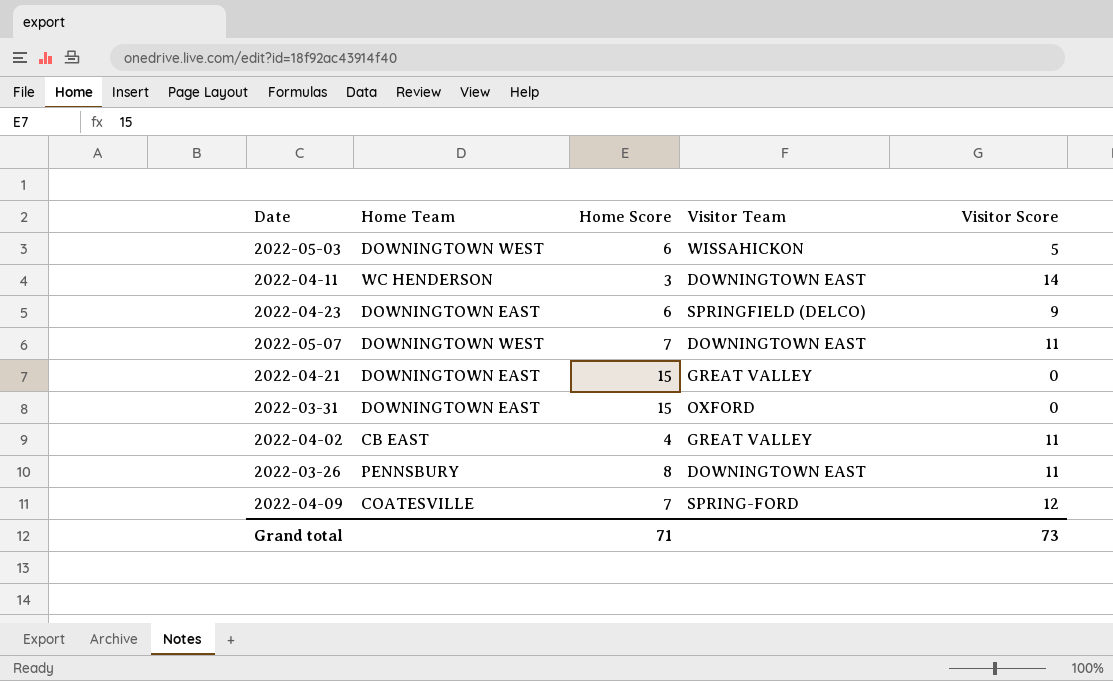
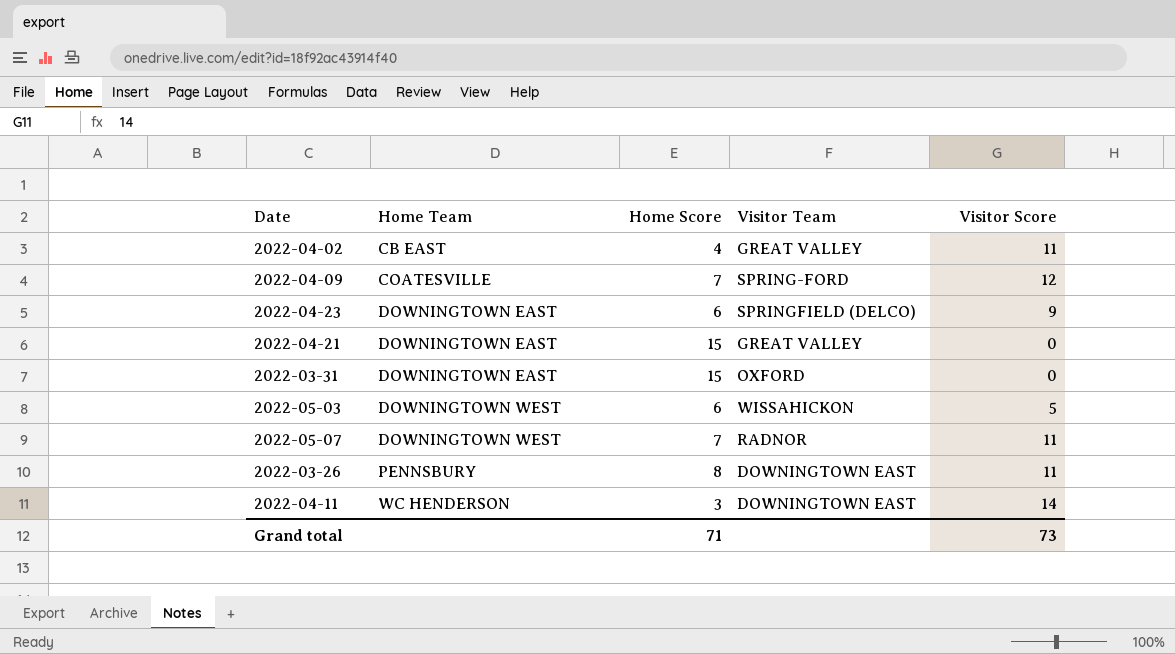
row order: none -> Home Team ascending
2022-05-07 | Visitor Team: DOWNINGTOWN EAST -> RADNOR

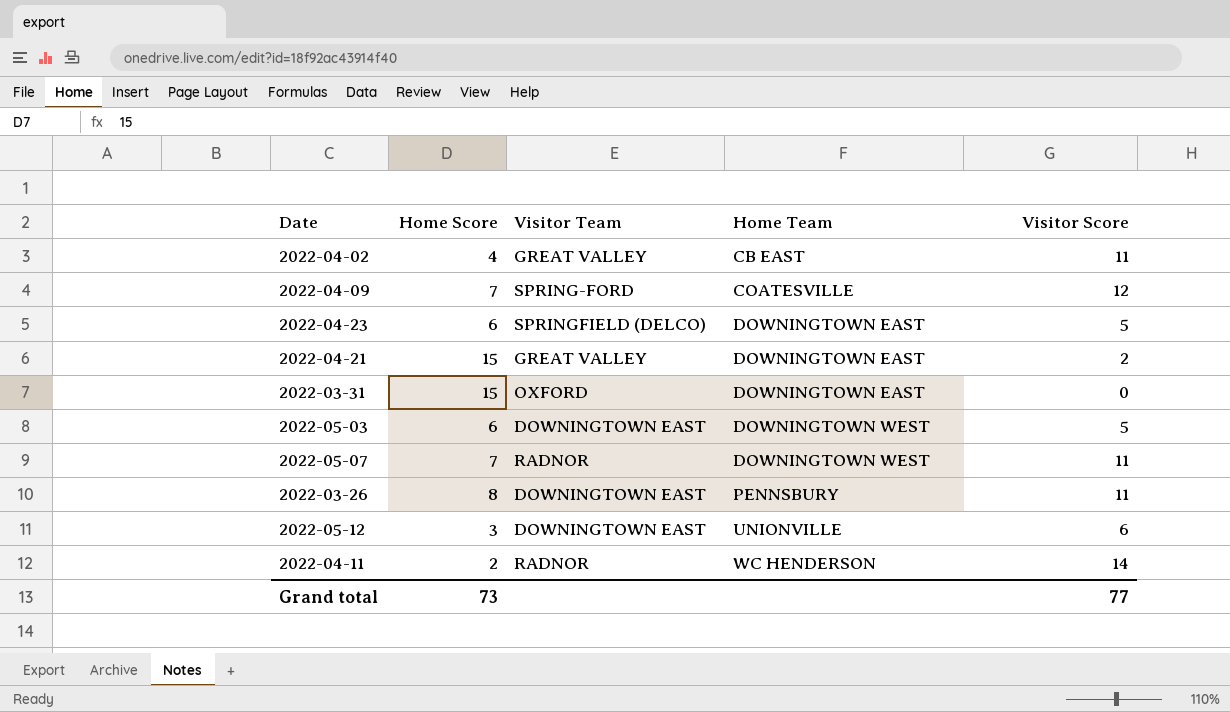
column Home Team | position: 2 -> 4
2022-04-23 | Visitor Score: 9 -> 5
2022-04-21 | Visitor Score: 0 -> 2
2022-05-03 | Visitor Team: WISSAHICKON -> DOWNINGTOWN EAST
row 2022-05-12: none -> 3 | DOWNINGTOWN EAST | UNIONVILLE | 6
2022-04-11 | Home Score: 3 -> 2
2022-04-11 | Visitor Team: DOWNINGTOWN EAST -> RADNOR
Grand total | Home Score: 71 -> 73
Grand total | Visitor Score: 73 -> 77

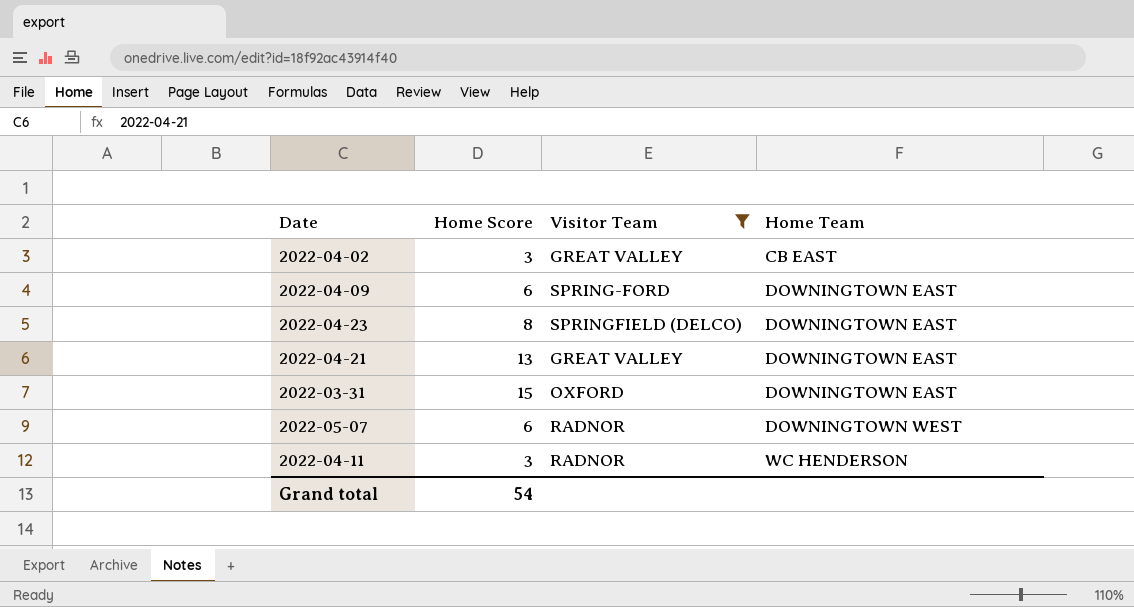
filter: none -> Visitor Team != DOWNINGTOWN EAST
column Visitor Score | position: 5 -> none
2022-04-02 | Home Score: 4 -> 3
2022-04-09 | Home Score: 7 -> 6
2022-04-09 | Home Team: COATESVILLE -> DOWNINGTOWN EAST
2022-04-23 | Home Score: 6 -> 8
2022-04-21 | Home Score: 15 -> 13
2022-05-07 | Home Score: 7 -> 6
2022-04-11 | Home Score: 2 -> 3
Grand total | Home Score: 73 -> 54

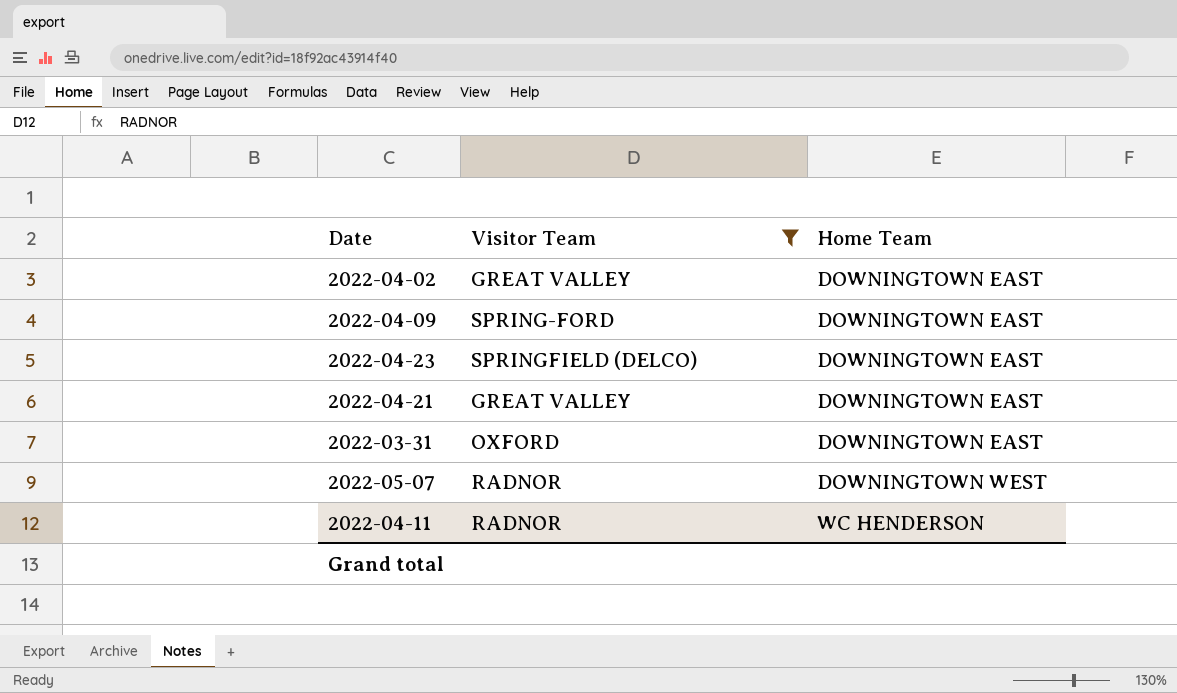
column Home Score | position: 2 -> none
2022-04-02 | Home Team: CB EAST -> DOWNINGTOWN EAST

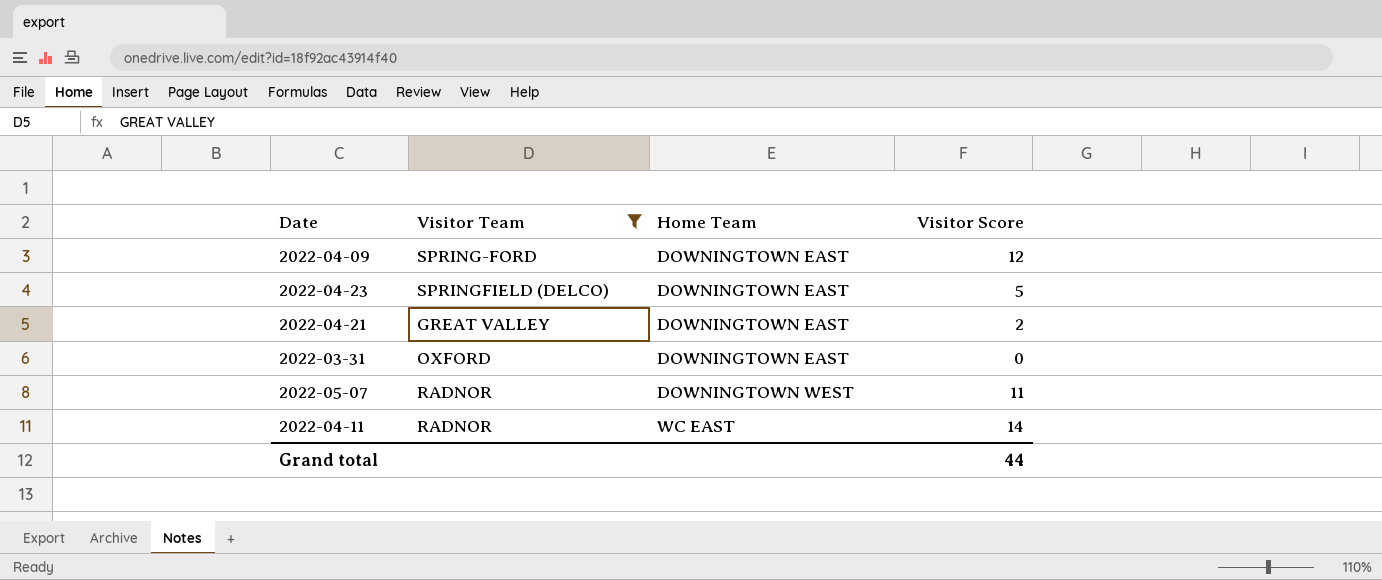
column Visitor Score | position: none -> 4
row 2022-04-02: GREAT VALLEY | DOWNINGTOWN EAST -> none
2022-04-11 | Home Team: WC HENDERSON -> WC EAST

